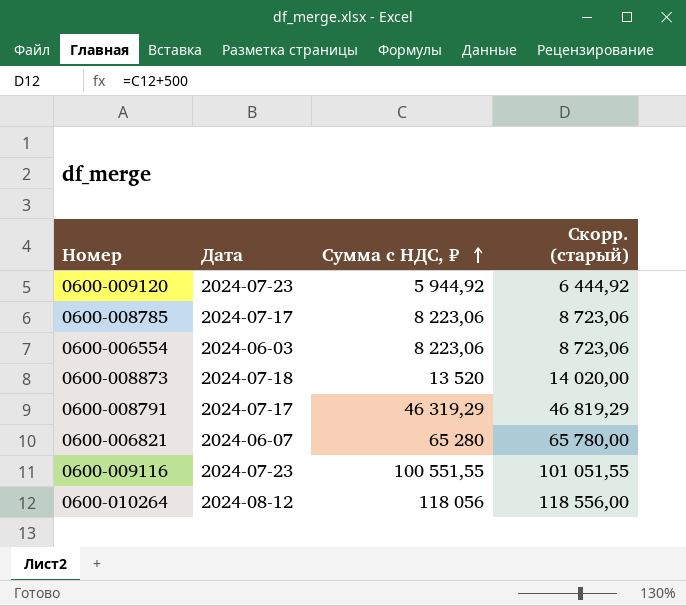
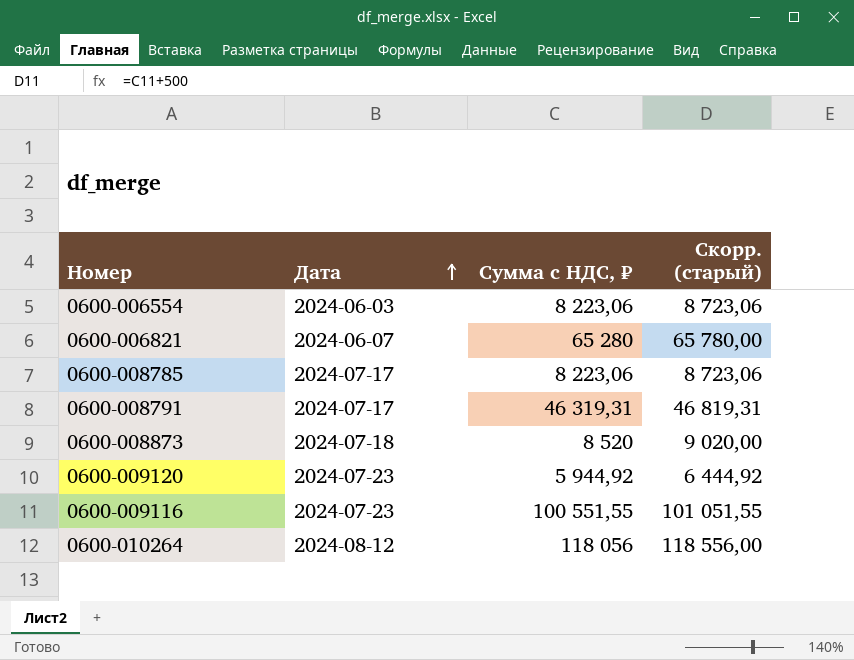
row order: Сумма c НДС, ₽ ascending -> Дата ascending
0600-008791 | Сумма c НДС, ₽: 46 319,29 -> 46 319,31
0600-008791 | Скорр. (старый): 46 819,29 -> 46 819,31
0600-008873 | Сумма c НДС, ₽: 13 520 -> 8 520
0600-008873 | Скорр. (старый): 14 020,00 -> 9 020,00

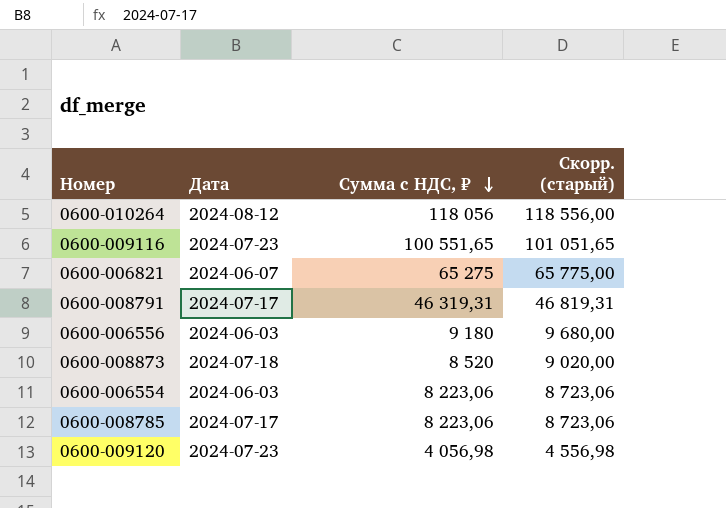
row order: Дата ascending -> Сумма c НДС, ₽ descending
0600-009116 | Сумма c НДС, ₽: 100 551,55 -> 100 551,65
0600-009116 | Скорр. (старый): 101 051,55 -> 101 051,65
0600-006821 | Сумма c НДС, ₽: 65 280 -> 65 275
0600-006821 | Скорр. (старый): 65 780,00 -> 65 775,00
row 0600-006556: none -> 2024-06-03 | 9 180 | 9 680,00
0600-009120 | Сумма c НДС, ₽: 5 944,92 -> 4 056,98
0600-009120 | Скорр. (старый): 6 444,92 -> 4 556,98

